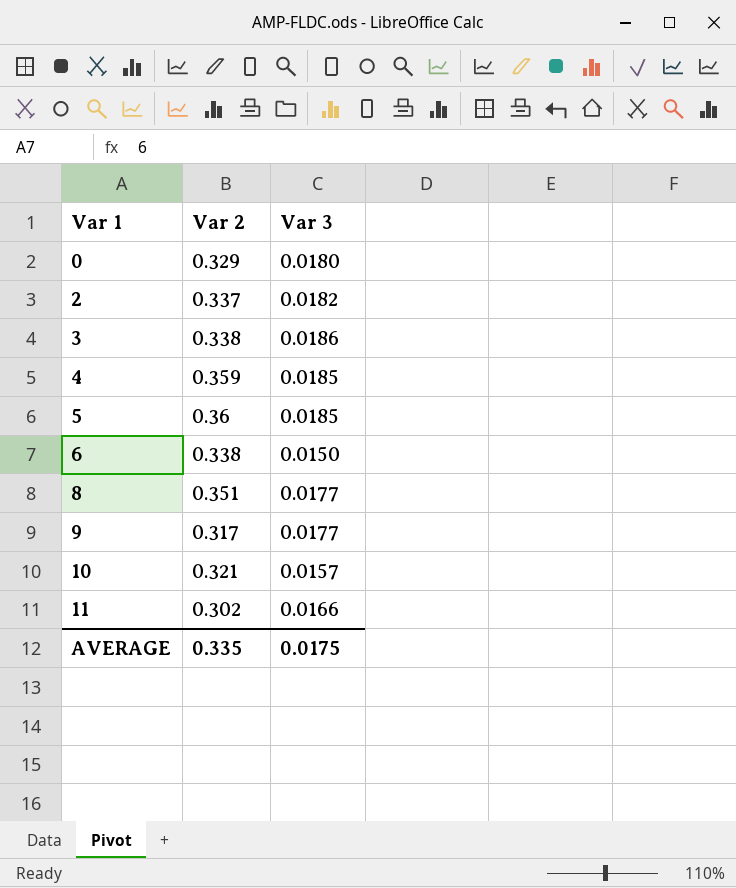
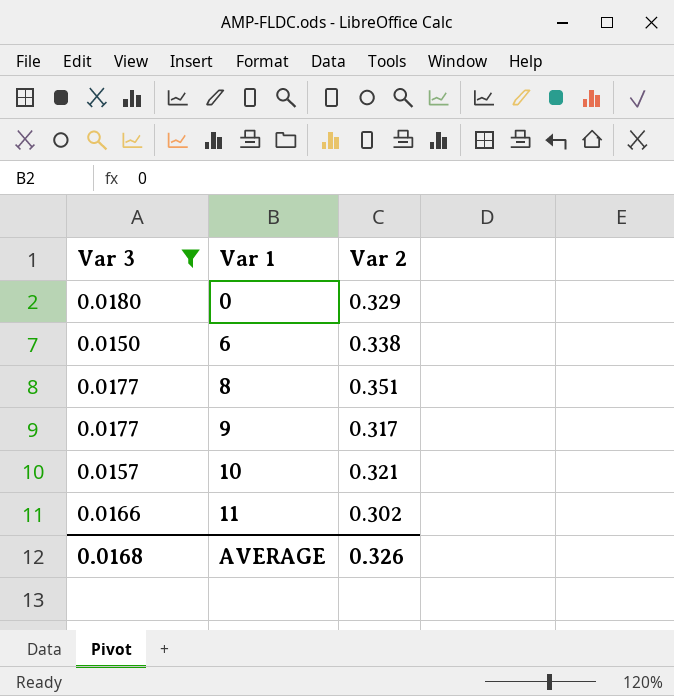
filter: none -> Var 3 <= 0.0180
column Var 3 | position: 3 -> 1
AVERAGE | Var 3: 0.0175 -> 0.0168
AVERAGE | Var 2: 0.335 -> 0.326

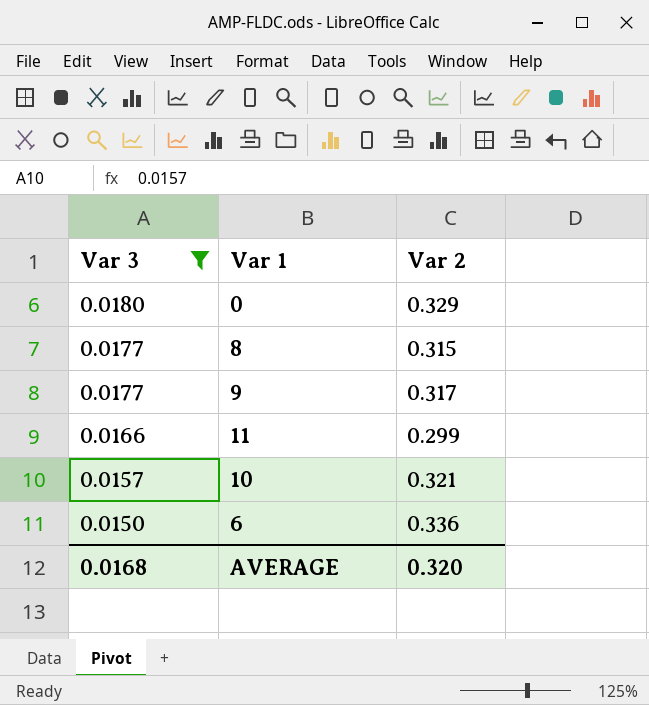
row order: Var 1 ascending -> Var 3 descending
8 | Var 2: 0.351 -> 0.315
11 | Var 2: 0.302 -> 0.299
6 | Var 2: 0.338 -> 0.336
AVERAGE | Var 2: 0.326 -> 0.320

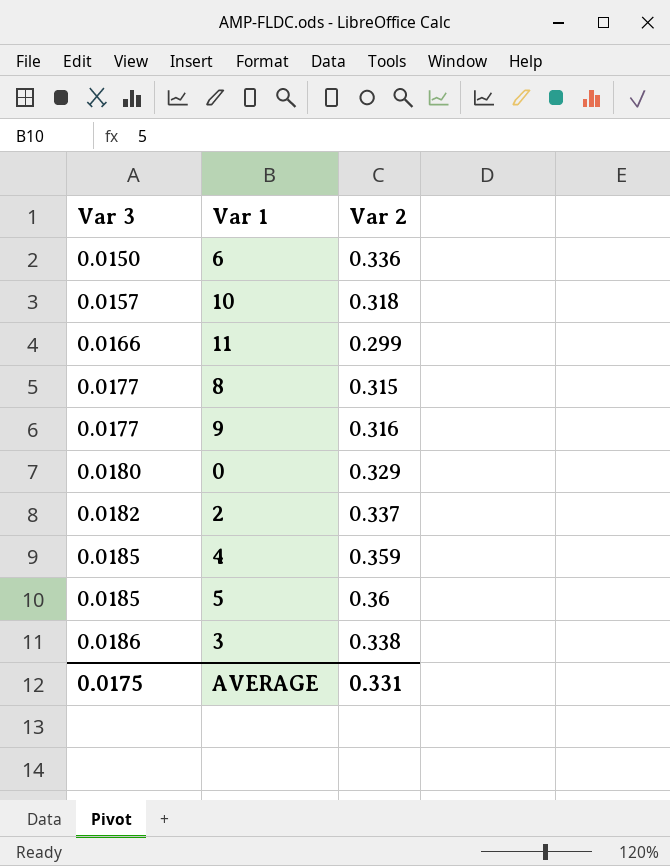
filter: Var 3 <= 0.0180 -> none
row order: Var 3 descending -> Var 3 ascending
10 | Var 2: 0.321 -> 0.318
9 | Var 2: 0.317 -> 0.316
AVERAGE | Var 3: 0.0168 -> 0.0175
AVERAGE | Var 2: 0.320 -> 0.331

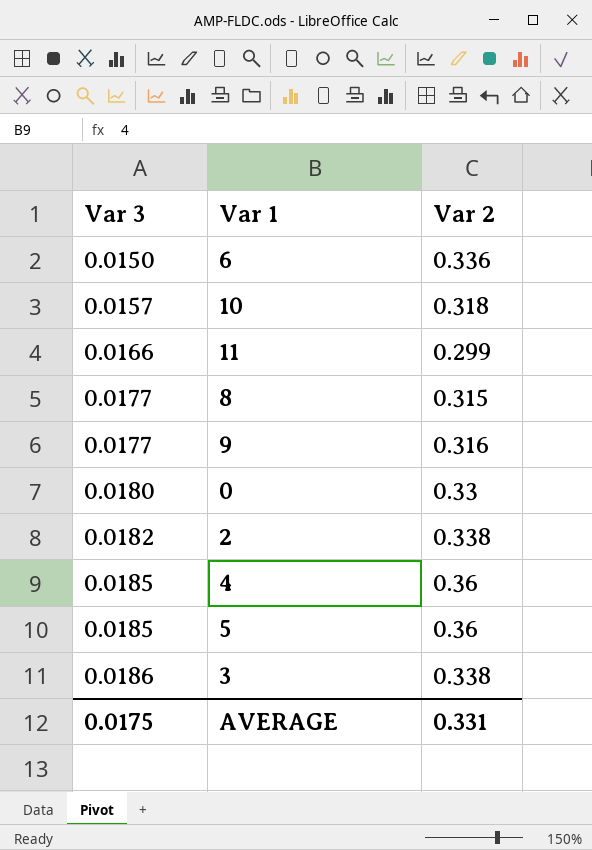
0 | Var 2: 0.329 -> 0.33
2 | Var 2: 0.337 -> 0.338
4 | Var 2: 0.359 -> 0.36

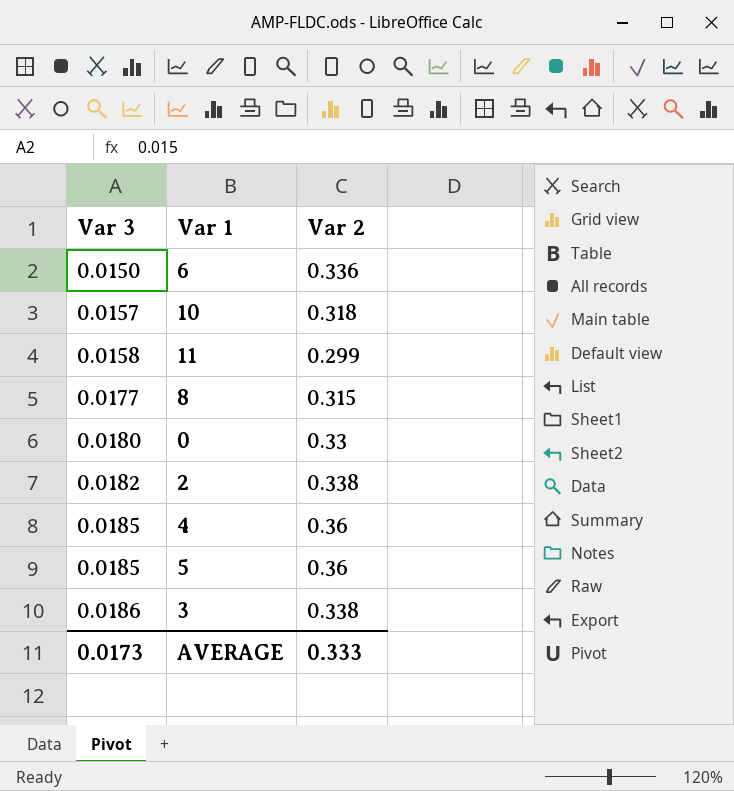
row 9: 0.0177 | 0.316 -> none
11 | Var 3: 0.0166 -> 0.0158
AVERAGE | Var 3: 0.0175 -> 0.0173
AVERAGE | Var 2: 0.331 -> 0.333

